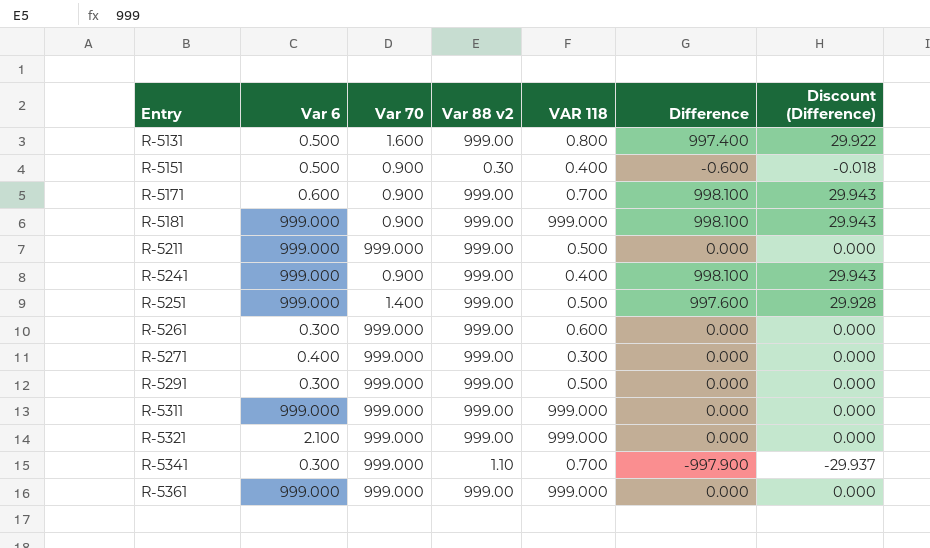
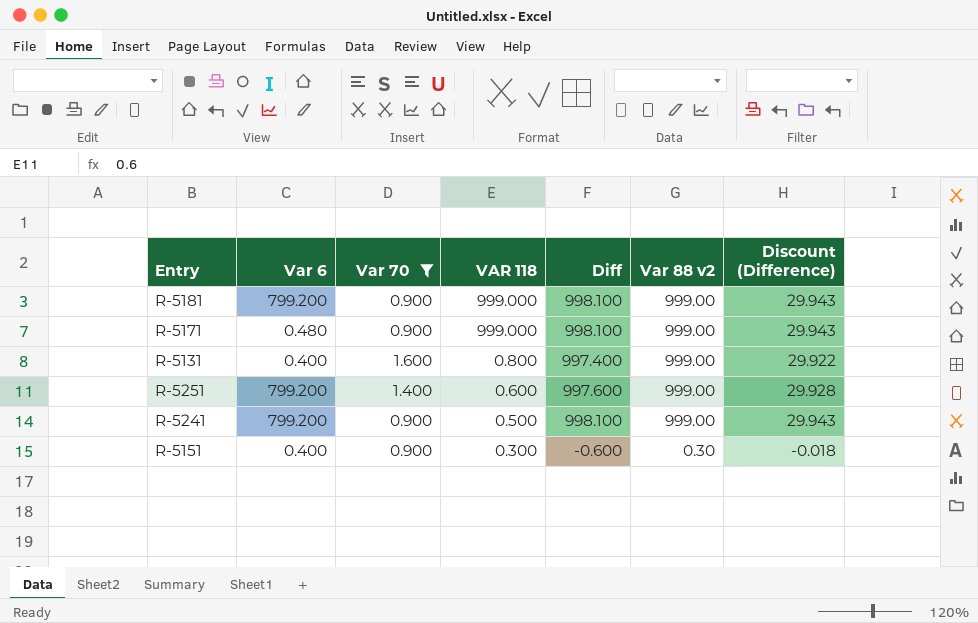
filter: none -> Var 70 != 999.000
row order: Entry ascending -> VAR 118 descending
column name: Difference -> Diff
column Var 88 v2 | position: 4 -> 6
R-5181 | Var 6: 999.000 -> 799.200
R-5171 | Var 6: 0.600 -> 0.480
R-5171 | VAR 118: 0.700 -> 999.000
R-5131 | Var 6: 0.500 -> 0.400
R-5251 | Var 6: 999.000 -> 799.200
R-5251 | VAR 118: 0.500 -> 0.600
R-5241 | Var 6: 999.000 -> 799.200
R-5241 | VAR 118: 0.400 -> 0.500
R-5151 | Var 6: 0.500 -> 0.400
R-5151 | VAR 118: 0.400 -> 0.300

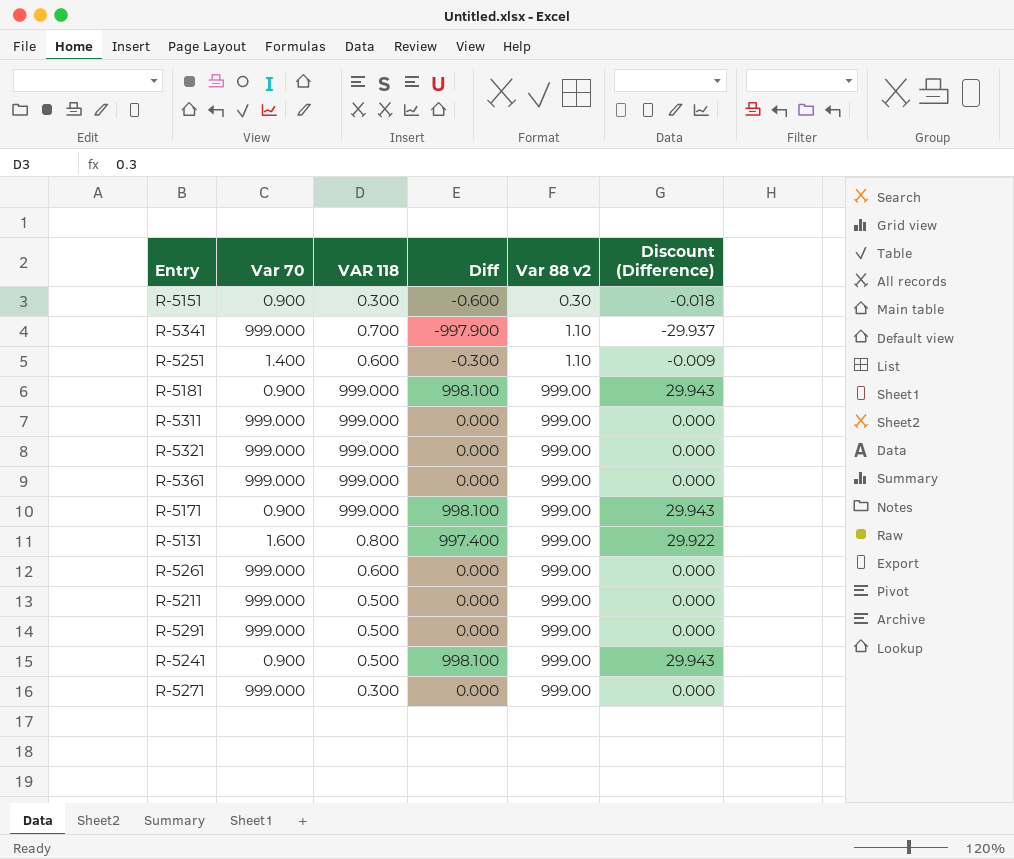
filter: Var 70 != 999.000 -> none
row order: VAR 118 descending -> Var 88 v2 ascending
column Var 6 | position: 2 -> none
R-5251 | Diff: 997.600 -> -0.300
R-5251 | Var 88 v2: 999.00 -> 1.10
R-5251 | Discount (Difference): 29.928 -> -0.009

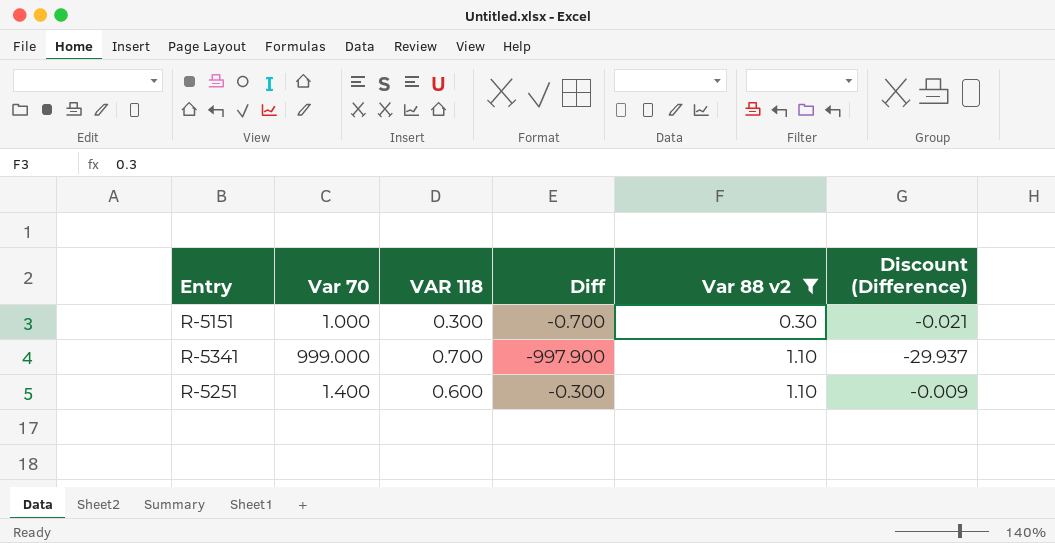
filter: none -> Var 88 v2 != 999.00
R-5151 | Var 70: 0.900 -> 1.000
R-5151 | Diff: -0.600 -> -0.700
R-5151 | Discount (Difference): -0.018 -> -0.021

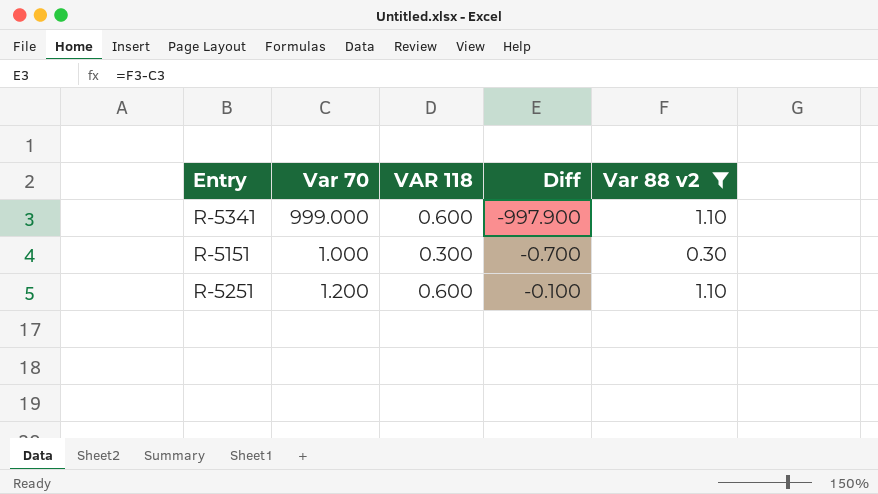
row order: Var 88 v2 ascending -> Diff ascending
column Discount (Difference) | formula: [Diff] * 0.03 -> none
R-5341 | VAR 118: 0.700 -> 0.600
R-5251 | Var 70: 1.400 -> 1.200
R-5251 | Diff: -0.300 -> -0.100

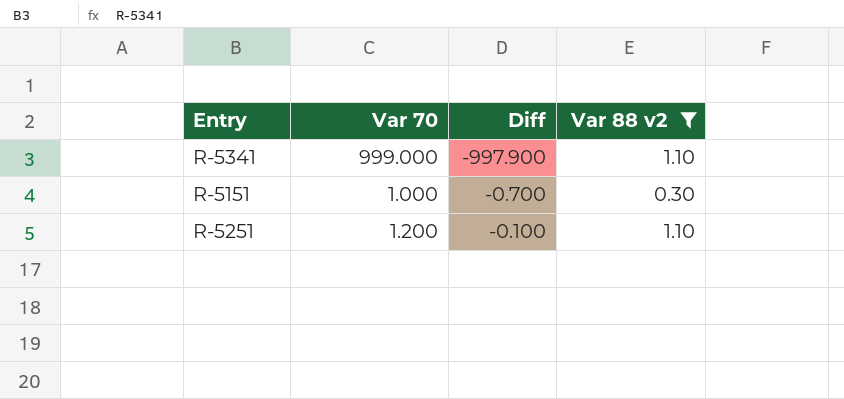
column VAR 118 | position: 3 -> none

